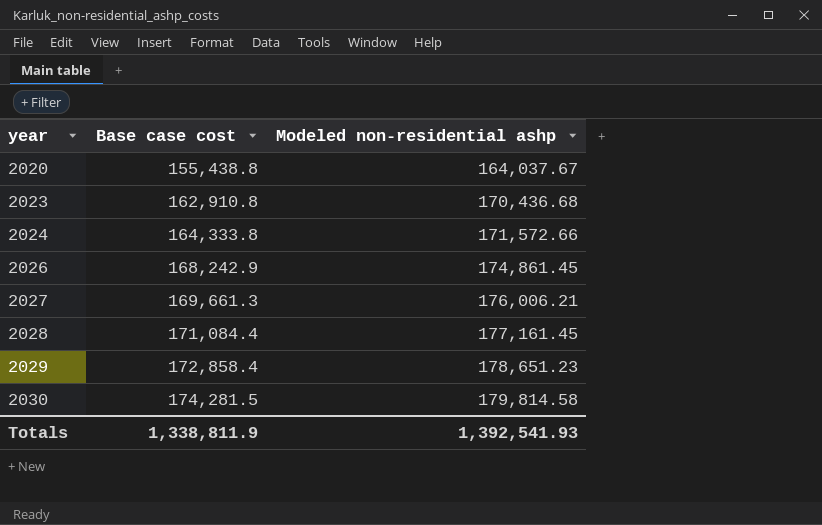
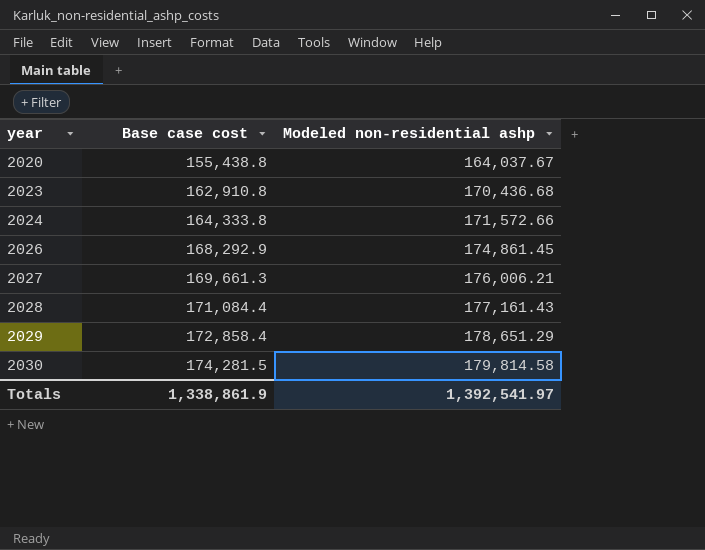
2026 | Base case cost: 168,242.9 -> 168,292.9
2028 | Modeled non-residential ashp: 177,161.45 -> 177,161.43
2029 | Modeled non-residential ashp: 178,651.23 -> 178,651.29
Totals | Base case cost: 1,338,811.9 -> 1,338,861.9
Totals | Modeled non-residential ashp: 1,392,541.93 -> 1,392,541.97

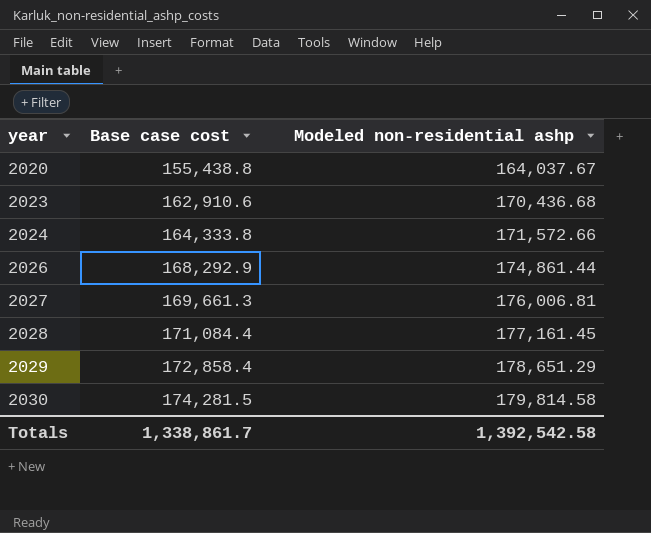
2023 | Base case cost: 162,910.8 -> 162,910.6
2026 | Modeled non-residential ashp: 174,861.45 -> 174,861.44
2027 | Modeled non-residential ashp: 176,006.21 -> 176,006.81
2028 | Modeled non-residential ashp: 177,161.43 -> 177,161.45
Totals | Base case cost: 1,338,861.9 -> 1,338,861.7
Totals | Modeled non-residential ashp: 1,392,541.97 -> 1,392,542.58

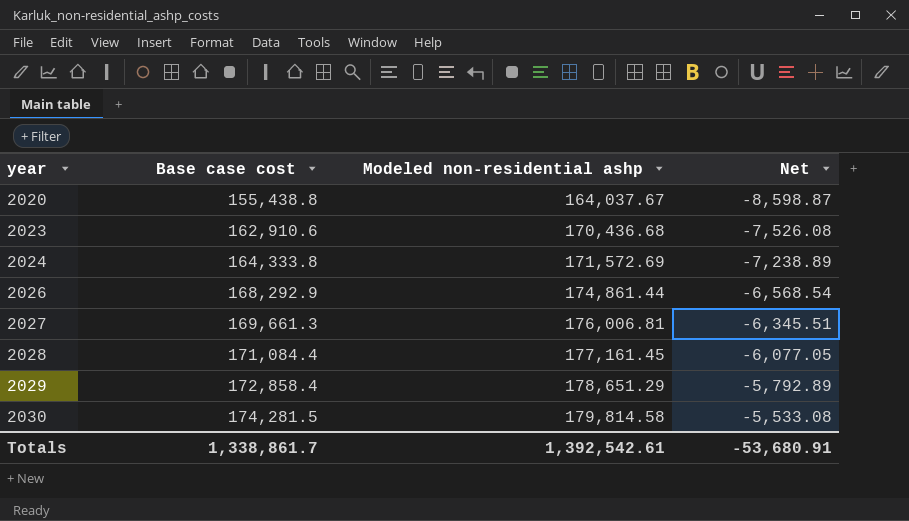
column Net | formula: none -> [Base case cost] - [Modeled non-residential ashp]
2024 | Modeled non-residential ashp: 171,572.66 -> 171,572.69
Totals | Modeled non-residential ashp: 1,392,542.58 -> 1,392,542.61

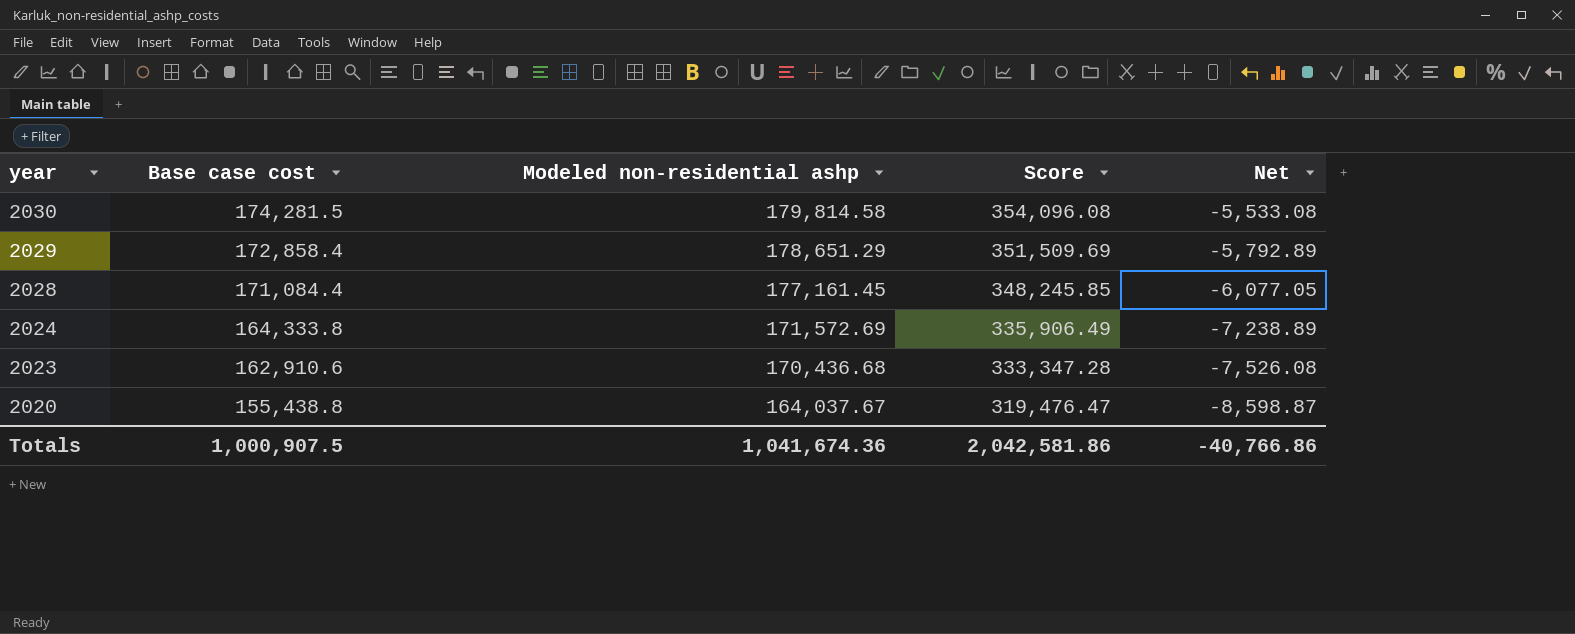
row order: year ascending -> year descending
column Score | formula: none -> [Base case cost] + [Modeled non-residential ashp]
row 2026: 168,292.9 | 174,861.44 | -6,568.54 -> none
row 2027: 169,661.3 | 176,006.81 | -6,345.51 -> none
Totals | Base case cost: 1,338,861.7 -> 1,000,907.5
Totals | Modeled non-residential ashp: 1,392,542.61 -> 1,041,674.36
Totals | Net: -53,680.91 -> -40,766.86

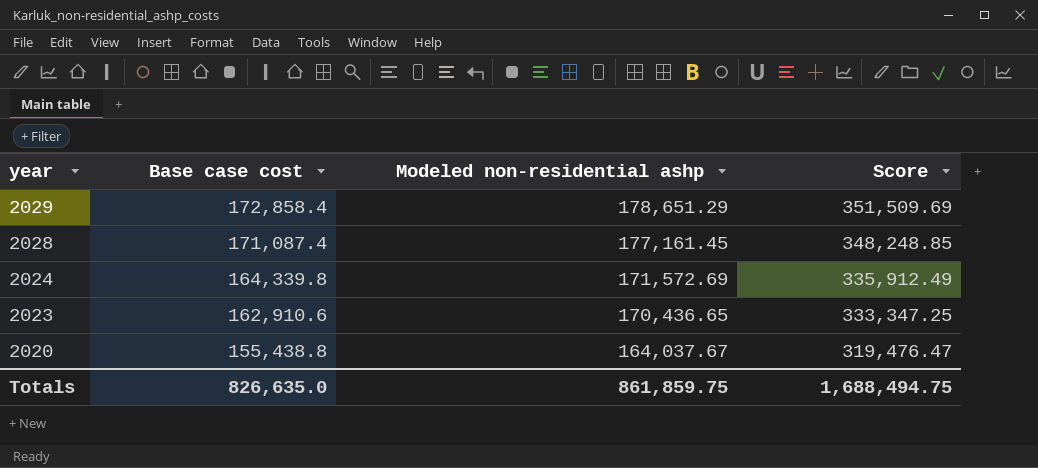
column Net | formula: [Base case cost] - [Modeled non-residential ashp] -> none
row 2030: 174,281.5 | 179,814.58 | 354,096.08 | -5,533.08 -> none
2028 | Base case cost: 171,084.4 -> 171,087.4
2028 | Score: 348,245.85 -> 348,248.85
2024 | Base case cost: 164,333.8 -> 164,339.8
2024 | Score: 335,906.49 -> 335,912.49
2023 | Modeled non-residential ashp: 170,436.68 -> 170,436.65
2023 | Score: 333,347.28 -> 333,347.25
Totals | Base case cost: 1,000,907.5 -> 826,635.0
Totals | Modeled non-residential ashp: 1,041,674.36 -> 861,859.75
Totals | Score: 2,042,581.86 -> 1,688,494.75

